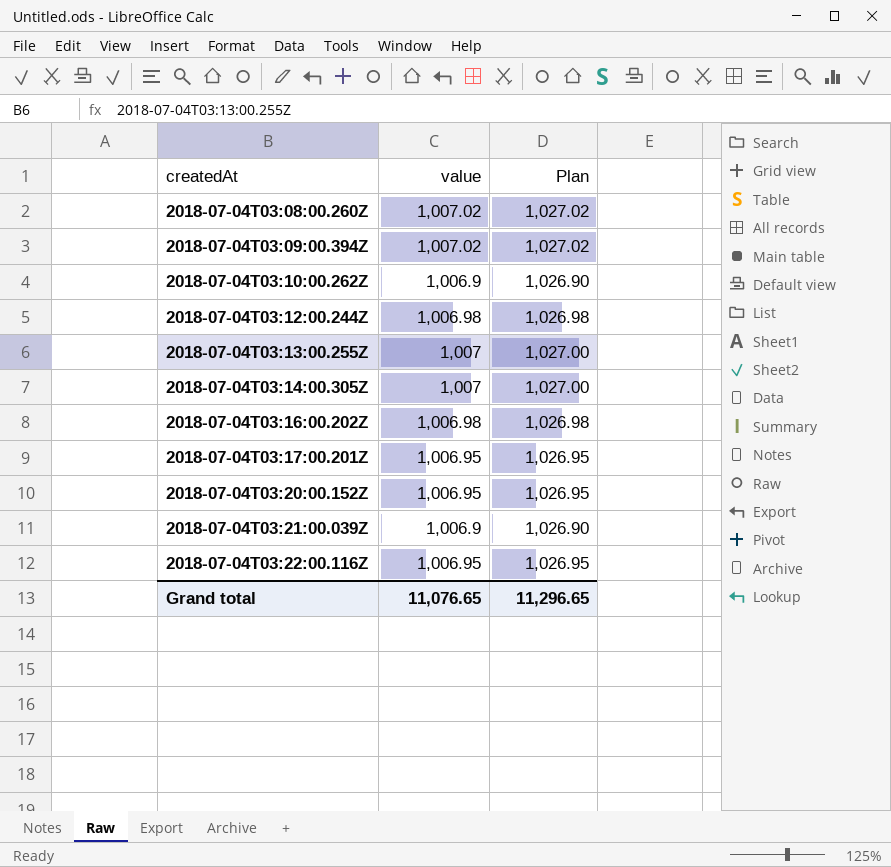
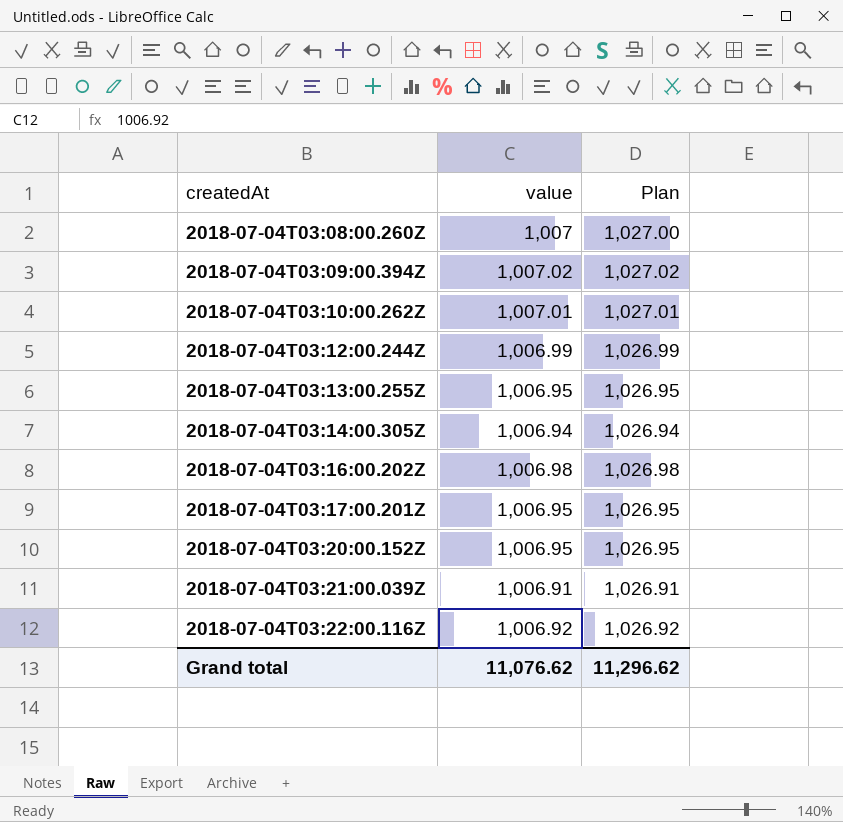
2018-07-04T03:08:00.260Z | value: 1,007.02 -> 1,007
2018-07-04T03:08:00.260Z | Plan: 1,027.02 -> 1,027.00
2018-07-04T03:10:00.262Z | value: 1,006.9 -> 1,007.01
2018-07-04T03:10:00.262Z | Plan: 1,026.90 -> 1,027.01
2018-07-04T03:12:00.244Z | value: 1,006.98 -> 1,006.99
2018-07-04T03:12:00.244Z | Plan: 1,026.98 -> 1,026.99
2018-07-04T03:13:00.255Z | value: 1,007 -> 1,006.95
2018-07-04T03:13:00.255Z | Plan: 1,027.00 -> 1,026.95
2018-07-04T03:14:00.305Z | value: 1,007 -> 1,006.94
2018-07-04T03:14:00.305Z | Plan: 1,027.00 -> 1,026.94
2018-07-04T03:21:00.039Z | value: 1,006.9 -> 1,006.91
2018-07-04T03:21:00.039Z | Plan: 1,026.90 -> 1,026.91
2018-07-04T03:22:00.116Z | value: 1,006.95 -> 1,006.92
2018-07-04T03:22:00.116Z | Plan: 1,026.95 -> 1,026.92
Grand total | value: 11,076.65 -> 11,076.62
Grand total | Plan: 11,296.65 -> 11,296.62

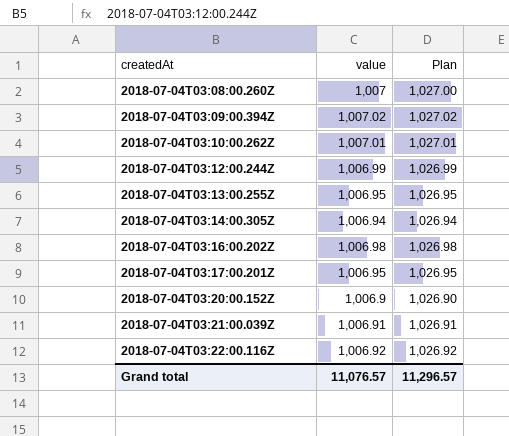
2018-07-04T03:20:00.152Z | value: 1,006.95 -> 1,006.9
2018-07-04T03:20:00.152Z | Plan: 1,026.95 -> 1,026.90
Grand total | value: 11,076.62 -> 11,076.57
Grand total | Plan: 11,296.62 -> 11,296.57

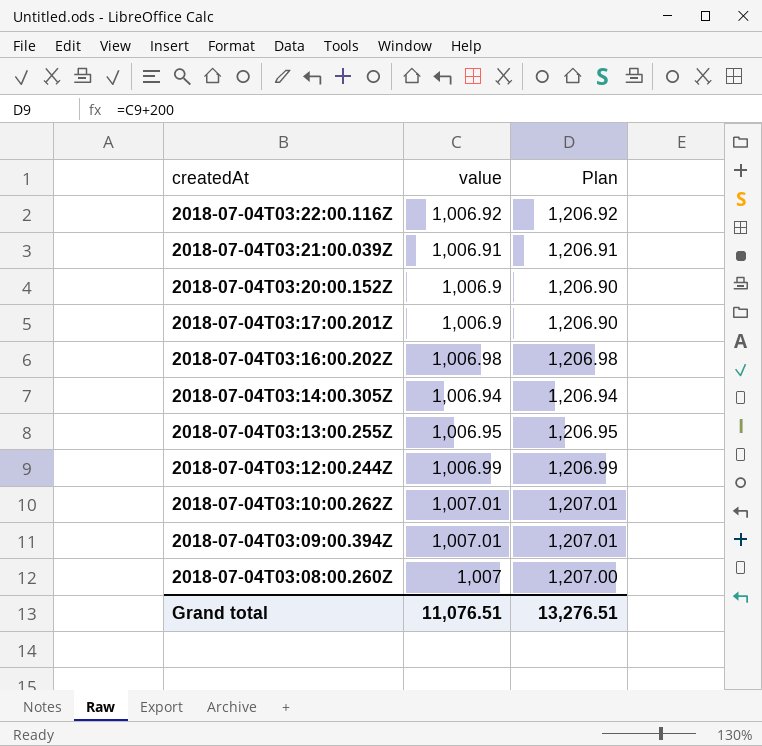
row order: createdAt ascending -> createdAt descending
column Plan | formula: [value] + 20 -> [value] + 200
2018-07-04T03:17:00.201Z | value: 1,006.95 -> 1,006.9
2018-07-04T03:09:00.394Z | value: 1,007.02 -> 1,007.01
Grand total | value: 11,076.57 -> 11,076.51
Grand total | Plan: 11,296.57 -> 13,276.51

